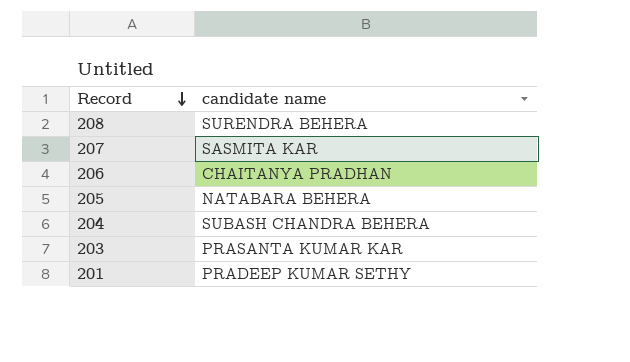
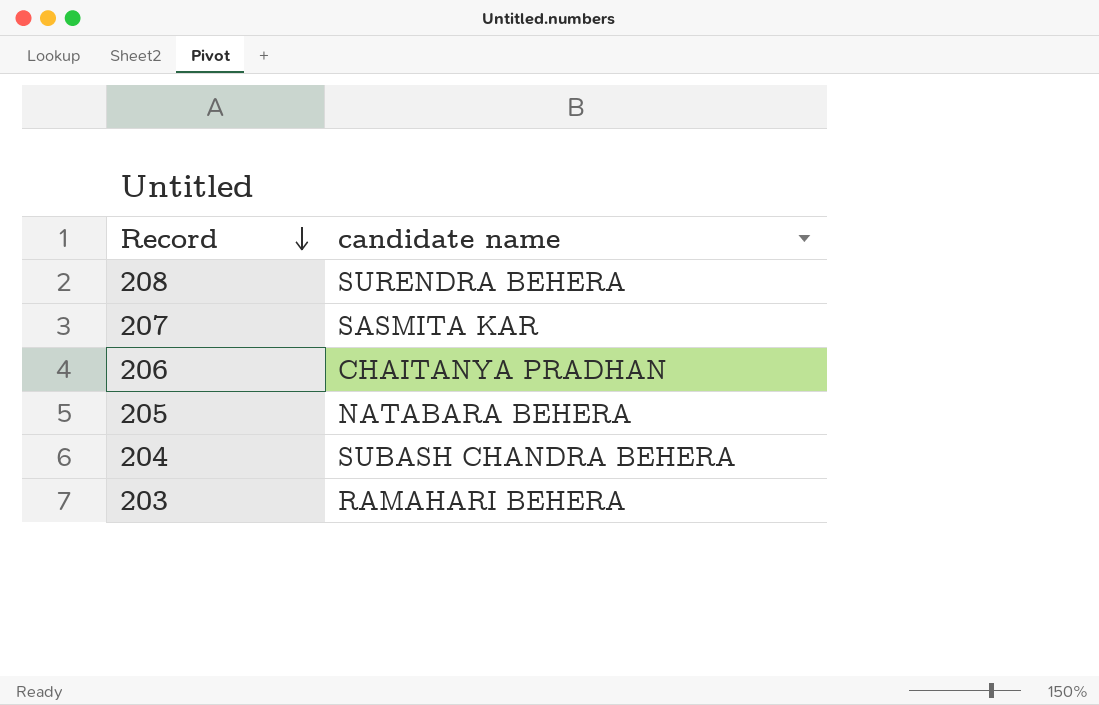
row 201: PRADEEP KUMAR SETHY -> none
203 | candidate name: PRASANTA KUMAR KAR -> RAMAHARI BEHERA

